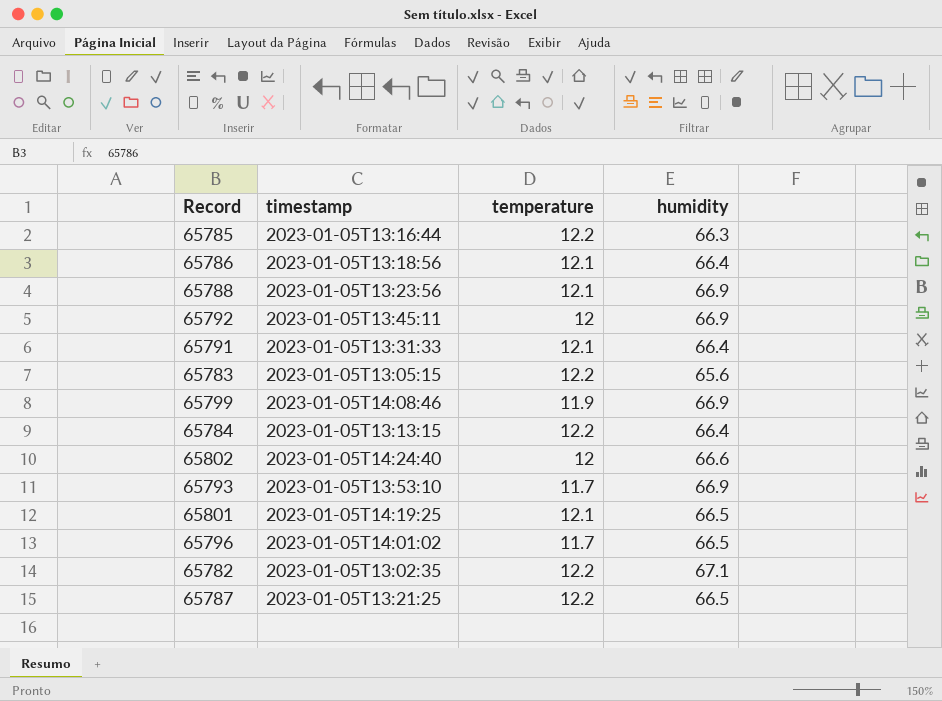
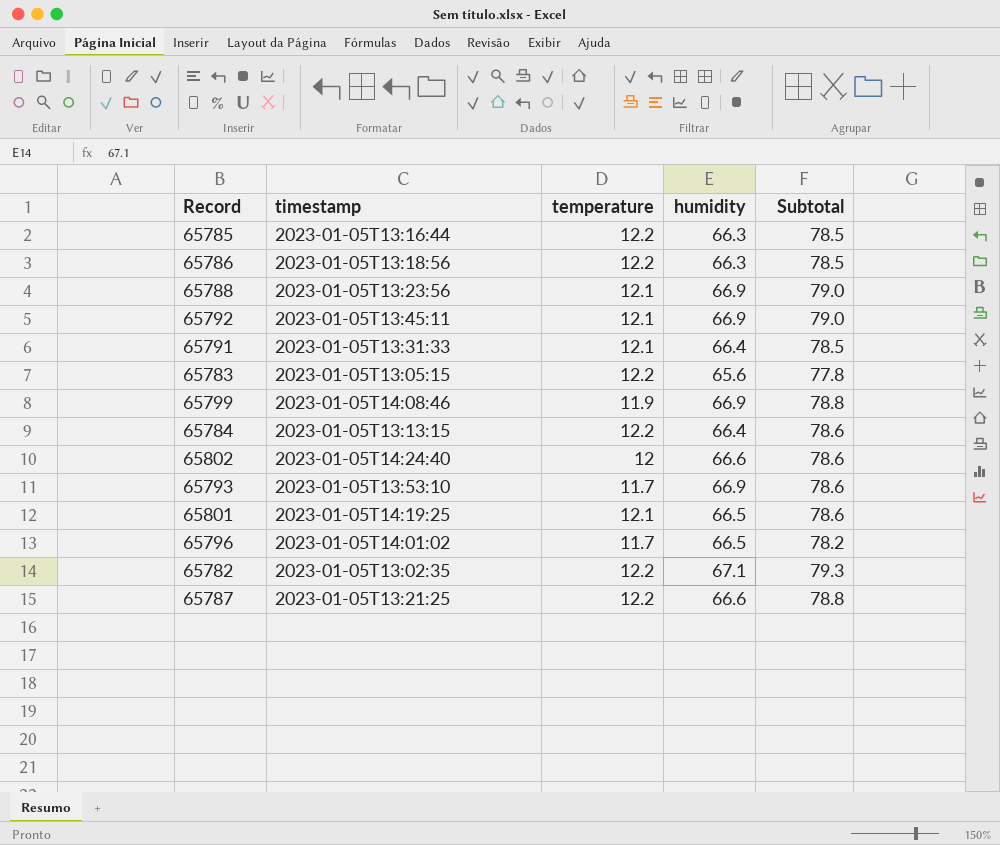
column Subtotal | formula: none -> [temperature] + [humidity]
65786 | temperature: 12.1 -> 12.2
65786 | humidity: 66.4 -> 66.3
65792 | temperature: 12 -> 12.1
65787 | humidity: 66.5 -> 66.6

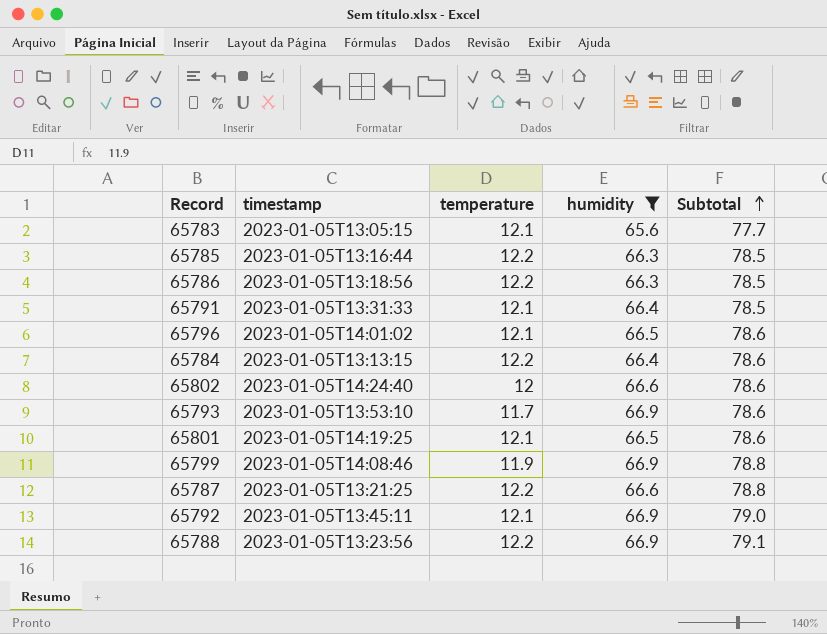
filter: none -> humidity != 67.1
row order: none -> Subtotal ascending
65783 | temperature: 12.2 -> 12.1
65783 | Subtotal: 77.8 -> 77.7
65796 | temperature: 11.7 -> 12.1
65796 | Subtotal: 78.2 -> 78.6
65788 | temperature: 12.1 -> 12.2
65788 | Subtotal: 79.0 -> 79.1

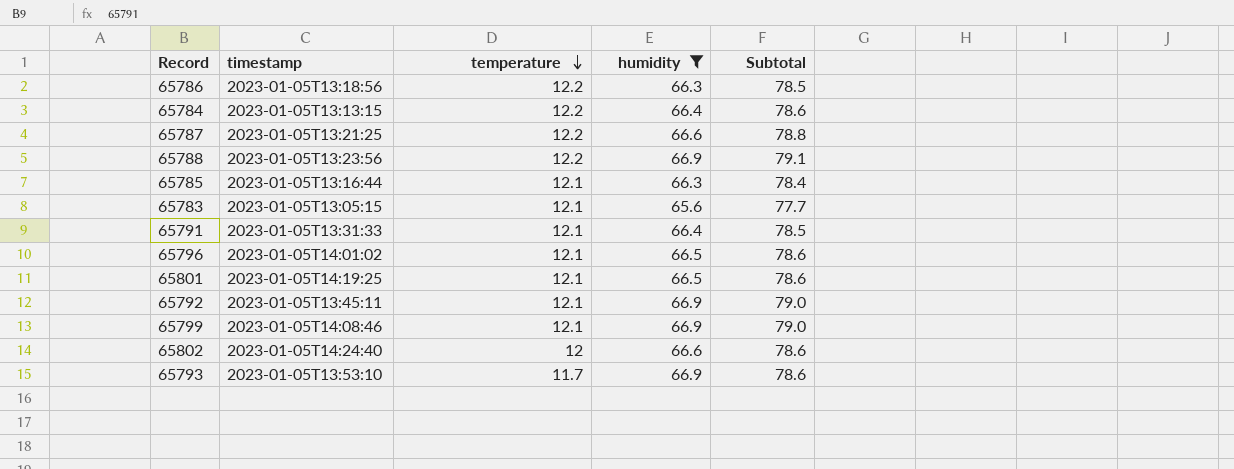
row order: Subtotal ascending -> temperature descending
65785 | temperature: 12.2 -> 12.1
65785 | Subtotal: 78.5 -> 78.4
65799 | temperature: 11.9 -> 12.1
65799 | Subtotal: 78.8 -> 79.0

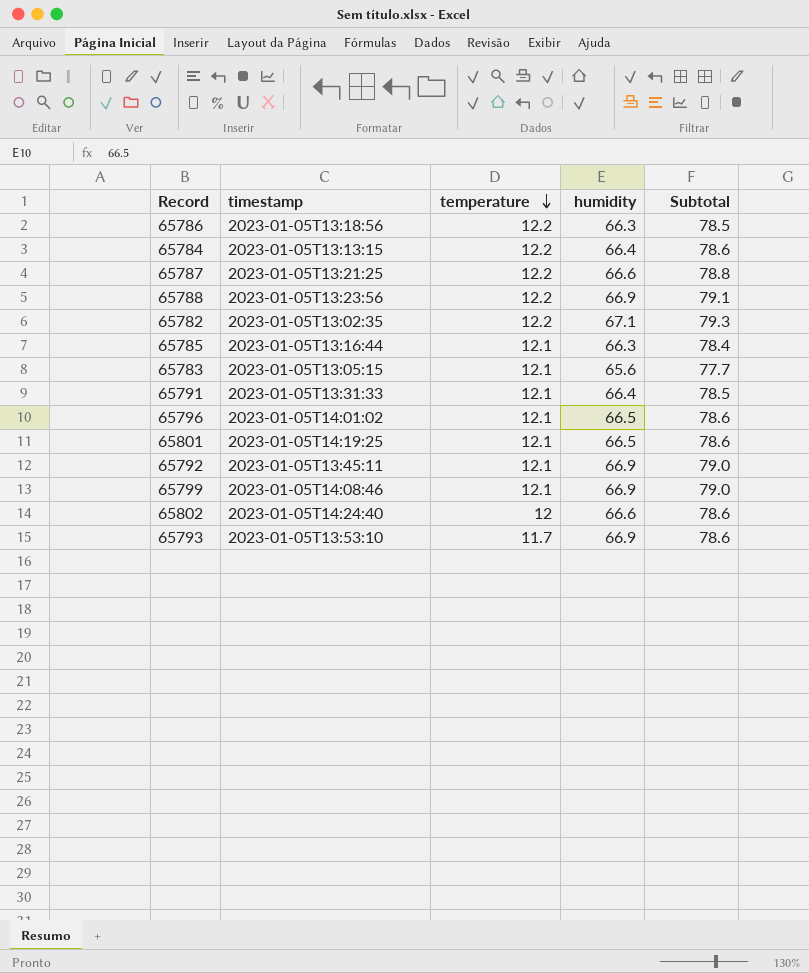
filter: humidity != 67.1 -> none

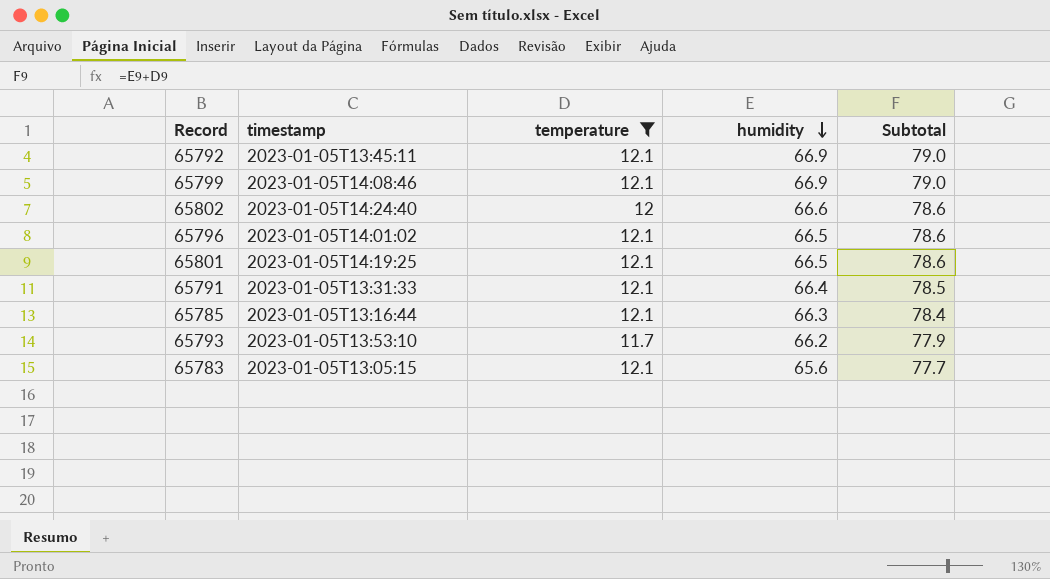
filter: none -> temperature != 12.2
row order: temperature descending -> humidity descending
65793 | humidity: 66.9 -> 66.2
65793 | Subtotal: 78.6 -> 77.9

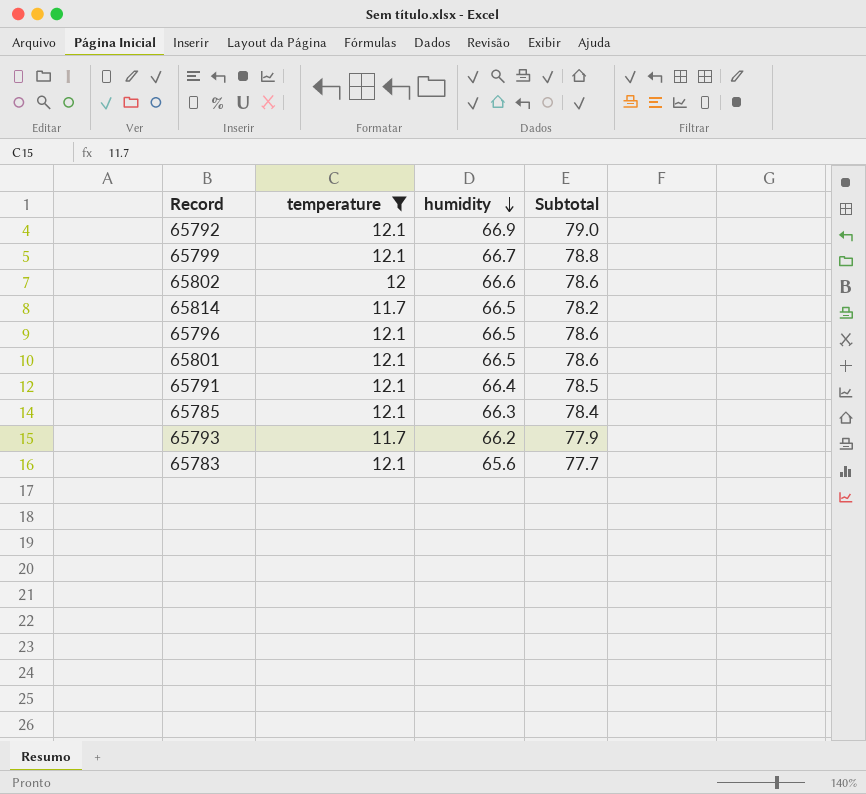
column timestamp | position: 2 -> none
65799 | humidity: 66.9 -> 66.7
65799 | Subtotal: 79.0 -> 78.8
row 65814: none -> 11.7 | 66.5 | 78.2

